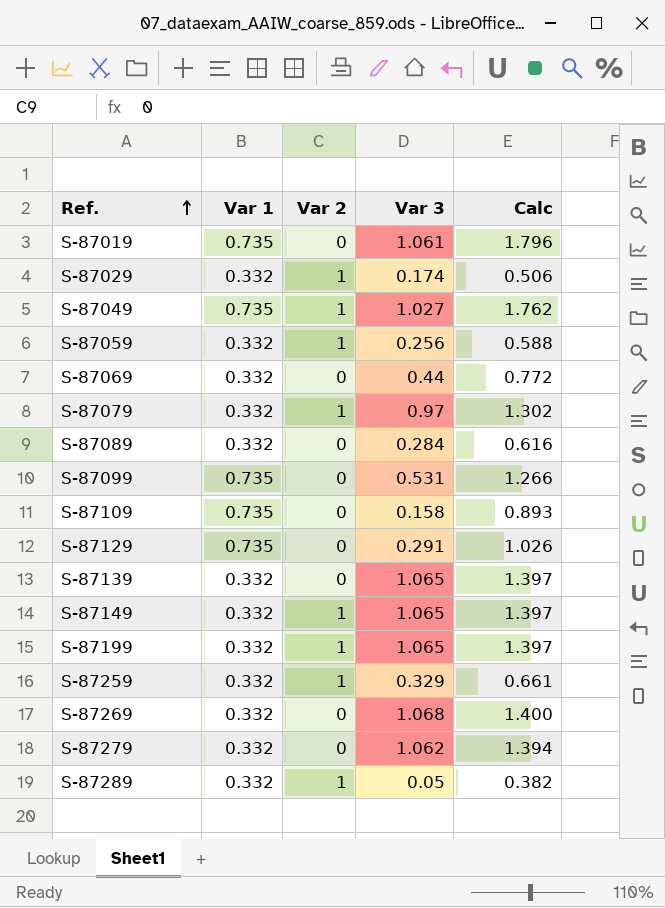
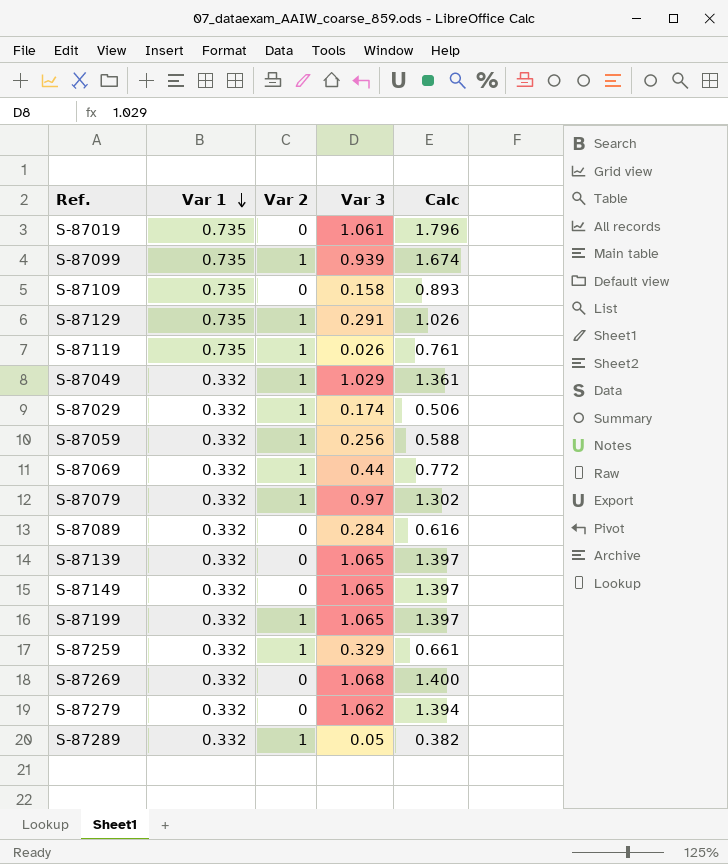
row order: Ref. ascending -> Var 1 descending
S-87099 | Var 2: 0 -> 1
S-87099 | Var 3: 0.531 -> 0.939
S-87099 | Calc: 1.266 -> 1.674
S-87129 | Var 2: 0 -> 1
row S-87119: none -> 0.735 | 1 | 0.026 | 0.761
S-87049 | Var 1: 0.735 -> 0.332
S-87049 | Var 3: 1.027 -> 1.029
S-87049 | Calc: 1.762 -> 1.361
S-87069 | Var 2: 0 -> 1
S-87149 | Var 2: 1 -> 0

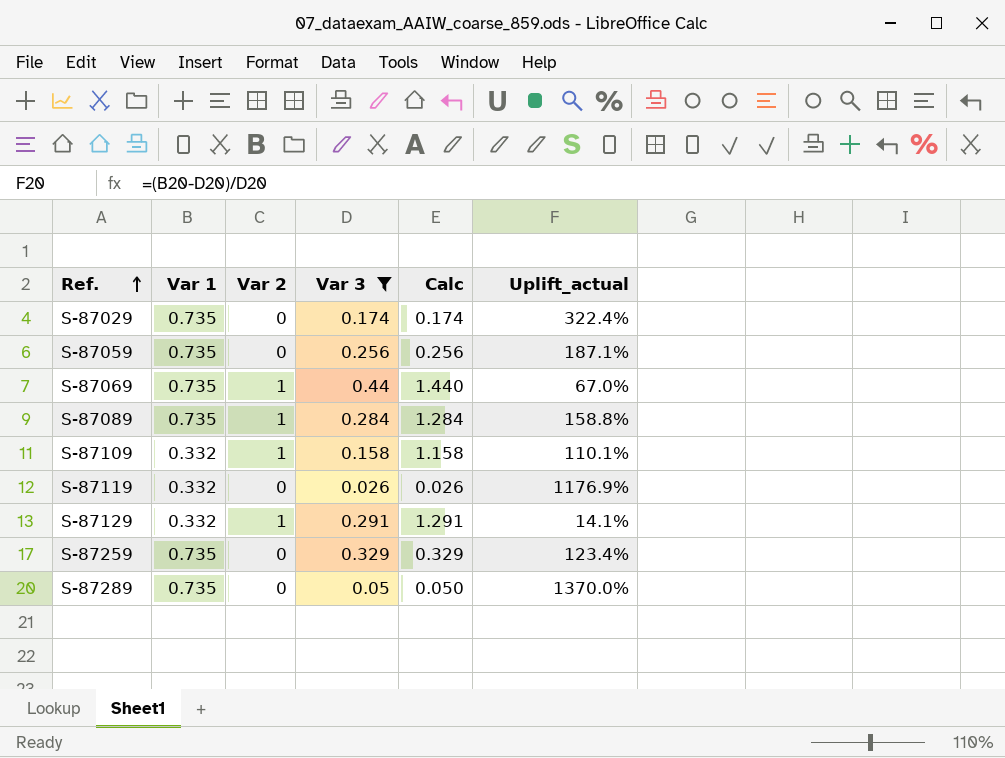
filter: none -> Var 3 <= 0.44
row order: Var 1 descending -> Ref. ascending
column Calc | formula: [Var 1] + [Var 3] -> [Var 2] + [Var 3]
column Uplift_actual | formula: none -> ([Var 1] - [Var 3]) / [Var 3]
S-87029 | Var 1: 0.332 -> 0.735
S-87029 | Var 2: 1 -> 0
S-87059 | Var 1: 0.332 -> 0.735
S-87059 | Var 2: 1 -> 0
S-87069 | Var 1: 0.332 -> 0.735
S-87089 | Var 1: 0.332 -> 0.735
S-87089 | Var 2: 0 -> 1
S-87109 | Var 1: 0.735 -> 0.332
S-87109 | Var 2: 0 -> 1
S-87119 | Var 1: 0.735 -> 0.332
S-87119 | Var 2: 1 -> 0
S-87129 | Var 1: 0.735 -> 0.332
S-87259 | Var 1: 0.332 -> 0.735
S-87259 | Var 2: 1 -> 0
S-87289 | Var 1: 0.332 -> 0.735
S-87289 | Var 2: 1 -> 0

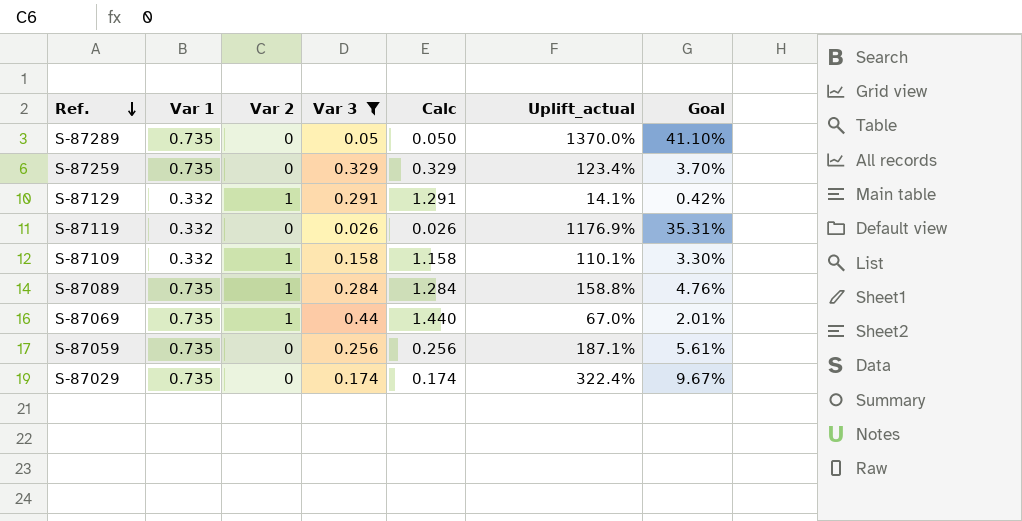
row order: Ref. ascending -> Ref. descending
column Goal | formula: none -> [Uplift_actual] * 0.03

